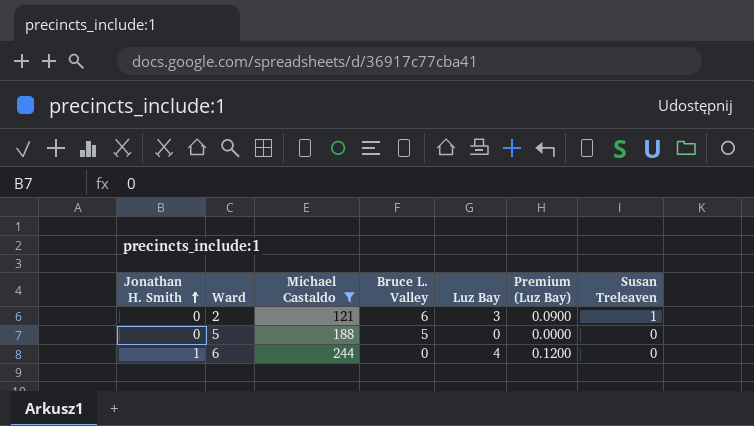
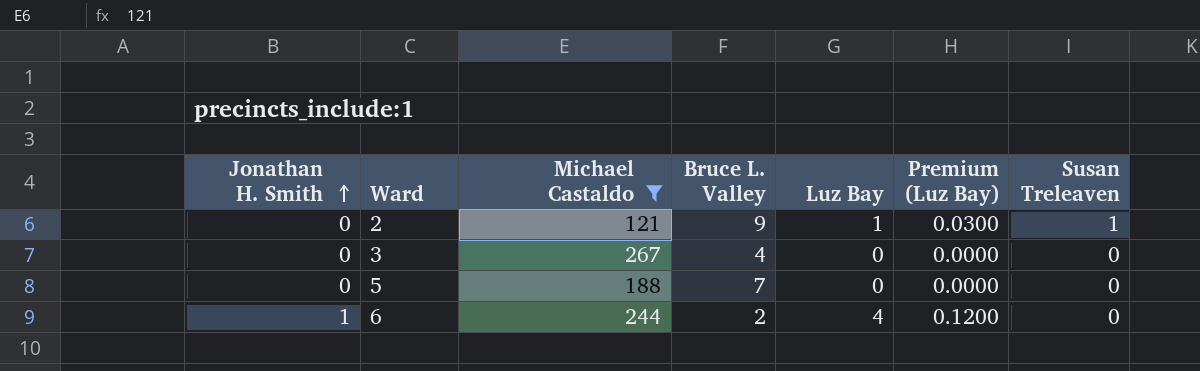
2 | Bruce L. Valley: 6 -> 9
2 | Luz Bay: 3 -> 1
2 | Premium (Luz Bay): 0.0900 -> 0.0300
row 3: none -> 0 | 267 | 4 | 0 | 0.0000 | 0
5 | Bruce L. Valley: 5 -> 7
6 | Bruce L. Valley: 0 -> 2

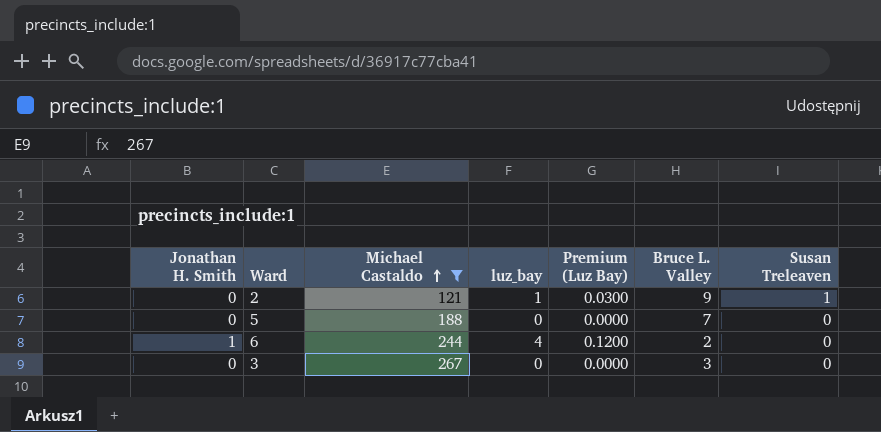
row order: Jonathan H. Smith ascending -> Michael Castaldo ascending
column name: Luz Bay -> luz_bay
column Bruce L. Valley | position: 4 -> 6
3 | Bruce L. Valley: 4 -> 3

